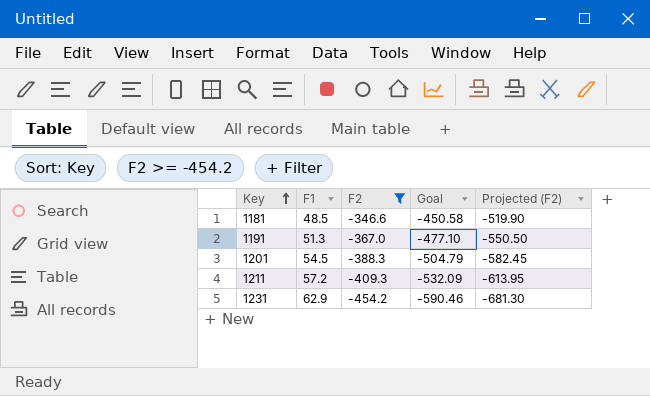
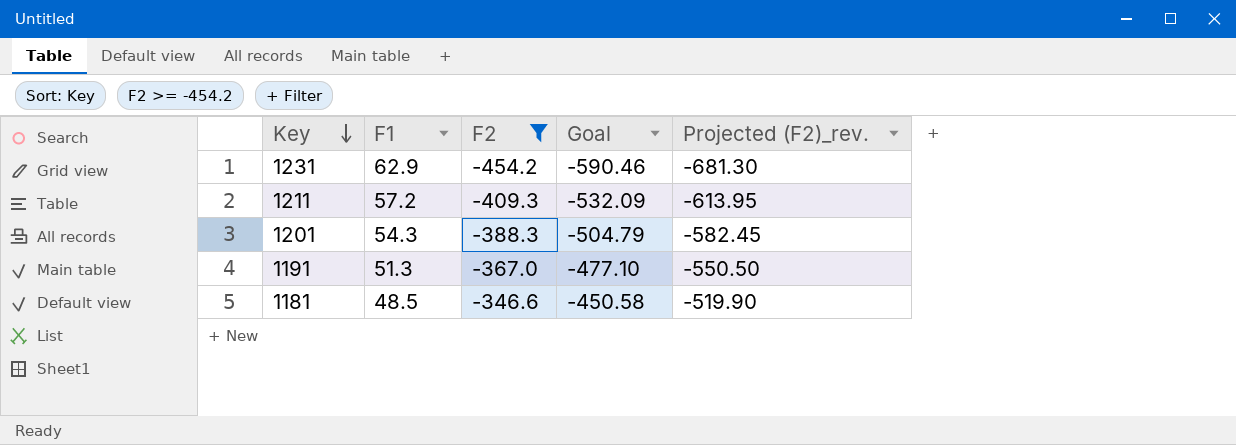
row order: Key ascending -> Key descending
column name: Projected (F2) -> Projected (F2)_rev.
1201 | F1: 54.5 -> 54.3

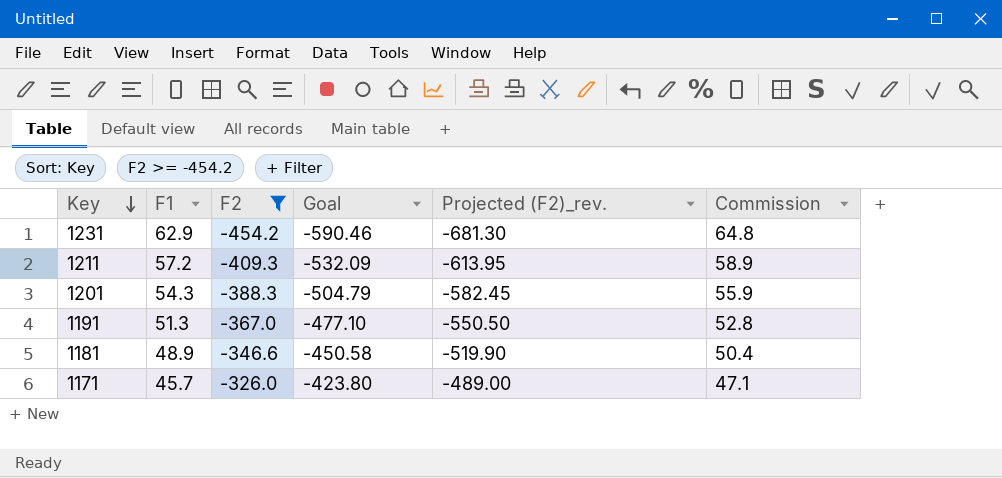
column Commission | formula: none -> [F1] * 1.03
1181 | F1: 48.5 -> 48.9
row 1171: none -> 45.7 | -326.0 | -423.80 | -489.00 | 47.1

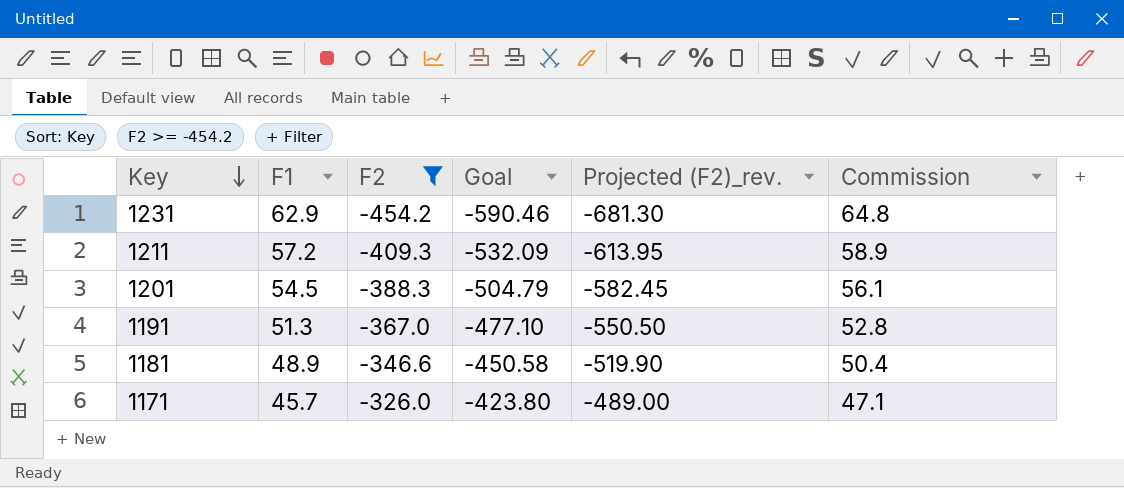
1201 | F1: 54.3 -> 54.5
1201 | Commission: 55.9 -> 56.1

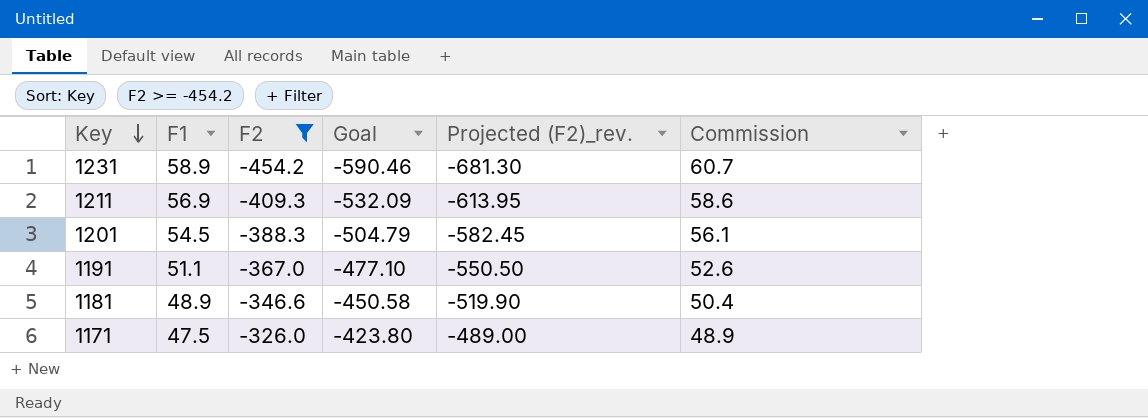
1231 | F1: 62.9 -> 58.9
1231 | Commission: 64.8 -> 60.7
1211 | F1: 57.2 -> 56.9
1211 | Commission: 58.9 -> 58.6
1191 | F1: 51.3 -> 51.1
1191 | Commission: 52.8 -> 52.6
1171 | F1: 45.7 -> 47.5
1171 | Commission: 47.1 -> 48.9

